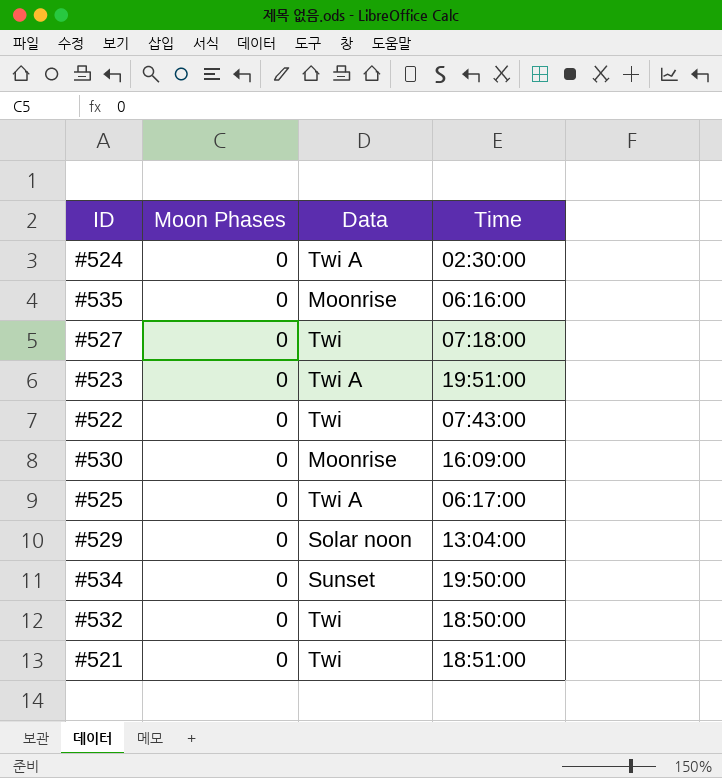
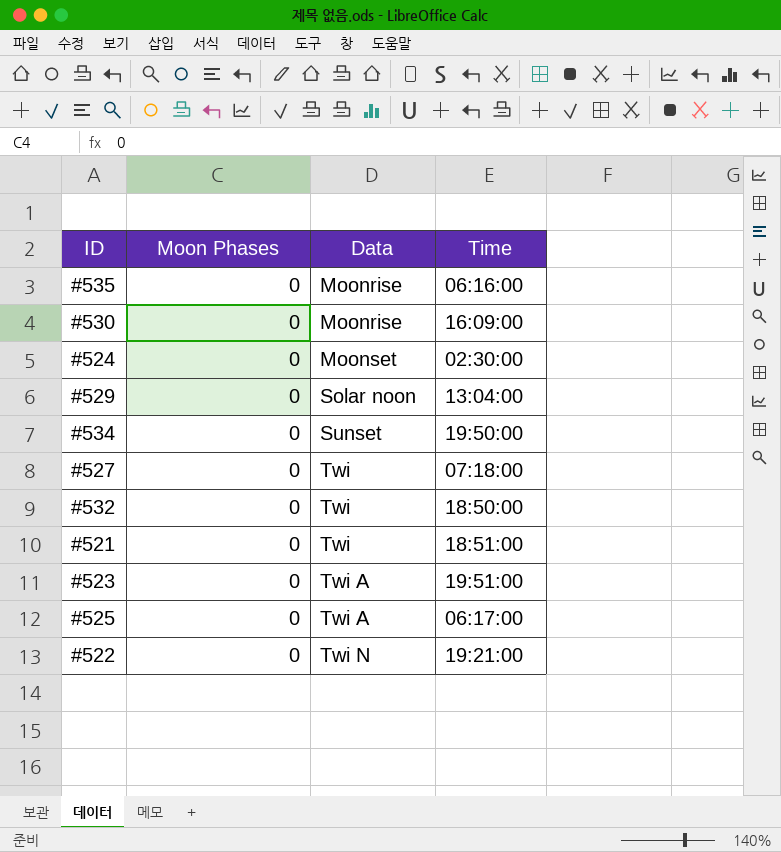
row order: none -> Data ascending
#524 | Data: Twi A -> Moonset
#522 | Data: Twi -> Twi N
#522 | Time: 07:43:00 -> 19:21:00

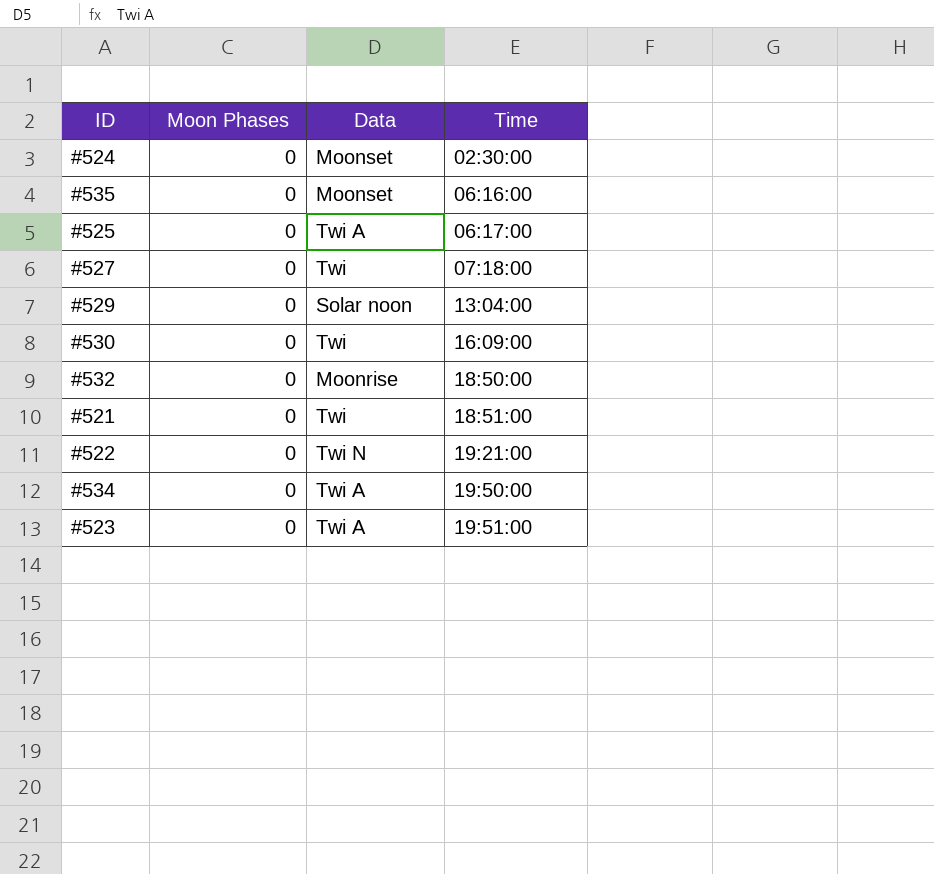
row order: Data ascending -> Time ascending
#535 | Data: Moonrise -> Moonset
#530 | Data: Moonrise -> Twi
#532 | Data: Twi -> Moonrise
#534 | Data: Sunset -> Twi A

